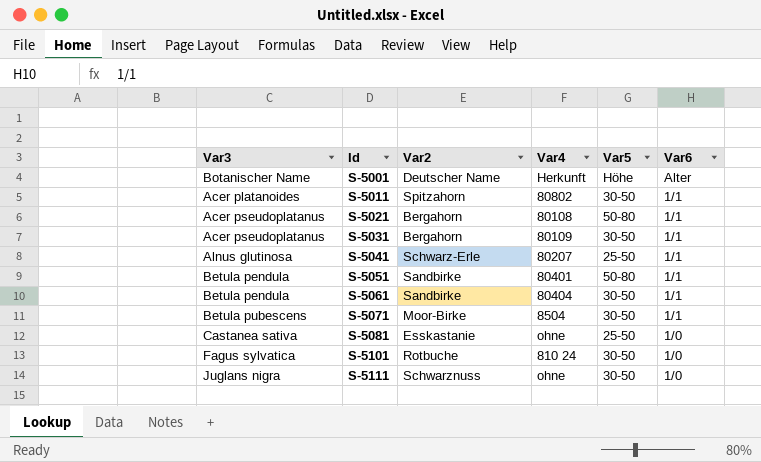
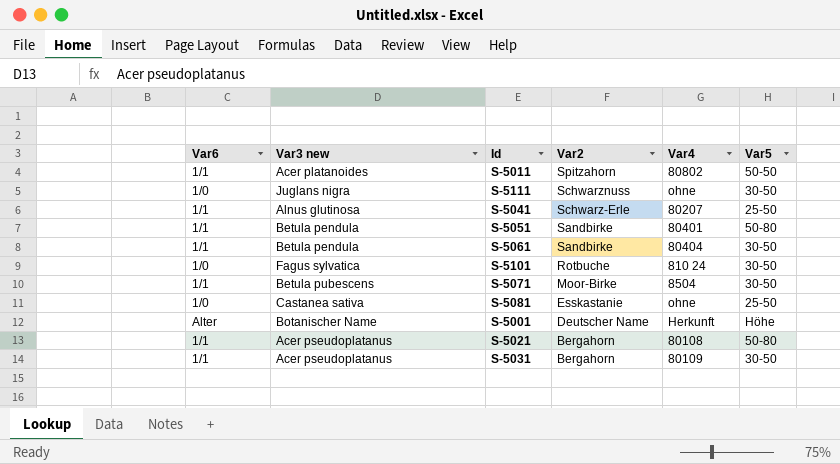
row order: Id ascending -> Var2 descending
column Var6 | position: 6 -> 1
column name: Var3 -> Var3 new
S-5011 | Var5: 30-50 -> 50-50

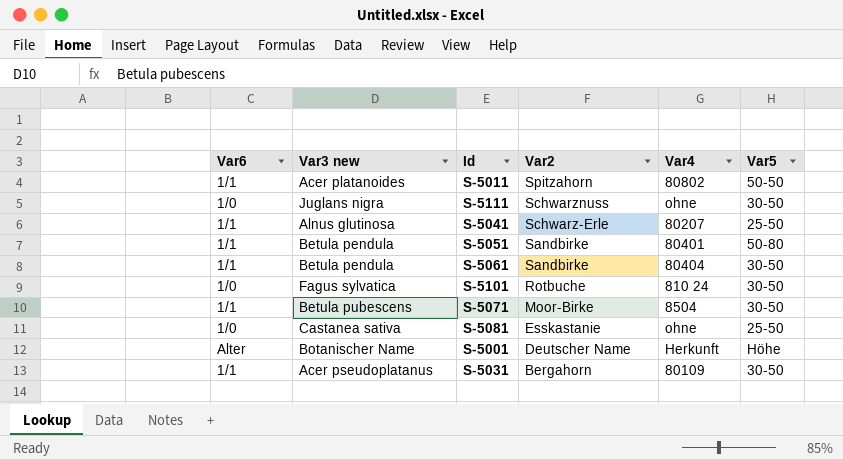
row S-5021: 1/1 | Acer pseudoplatanus | Bergahorn | 80108 | 50-80 -> none

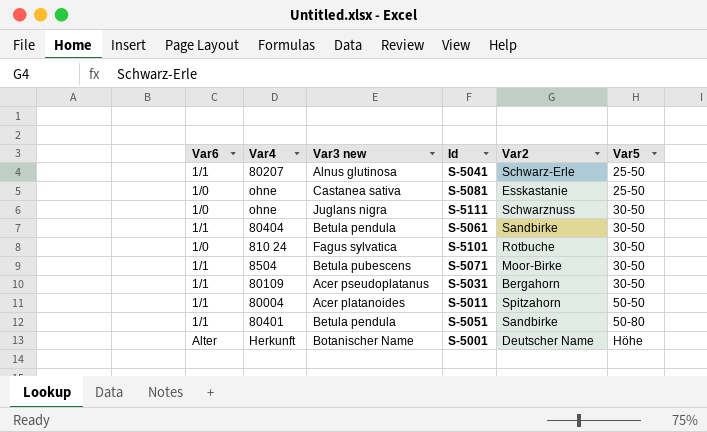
row order: Var2 descending -> Var5 ascending
column Var4 | position: 5 -> 2
S-5011 | Var4: 80802 -> 80004

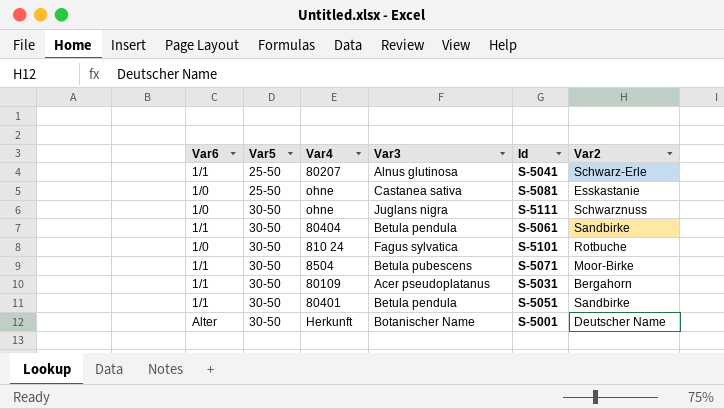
column Var5 | position: 6 -> 2
column name: Var3 new -> Var3
row S-5011: 1/1 | 80004 | Acer platanoides | Spitzahorn | 50-50 -> none
S-5051 | Var5: 50-80 -> 30-50
S-5001 | Var5: Höhe -> 30-50

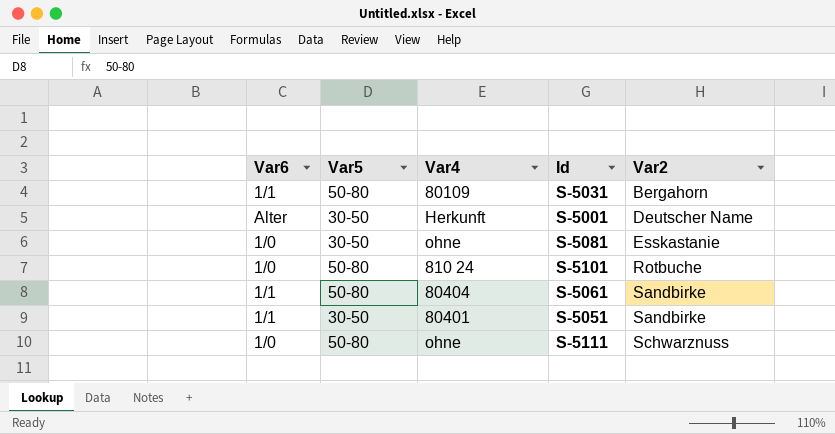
row order: Var5 ascending -> Var2 ascending
column Var3 | position: 4 -> none
row S-5041: 1/1 | 25-50 | 80207 | Alnus glutinosa | Schwarz-Erle -> none
row S-5071: 1/1 | 30-50 | 8504 | Betula pubescens | Moor-Birke -> none
S-5031 | Var5: 30-50 -> 50-80
S-5081 | Var5: 25-50 -> 30-50
S-5101 | Var5: 30-50 -> 50-80
S-5061 | Var5: 30-50 -> 50-80
S-5111 | Var5: 30-50 -> 50-80

